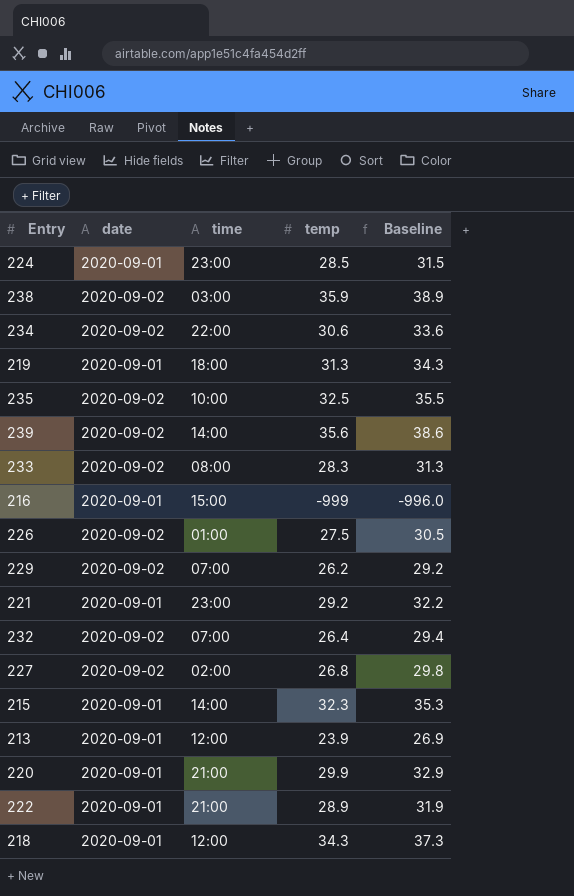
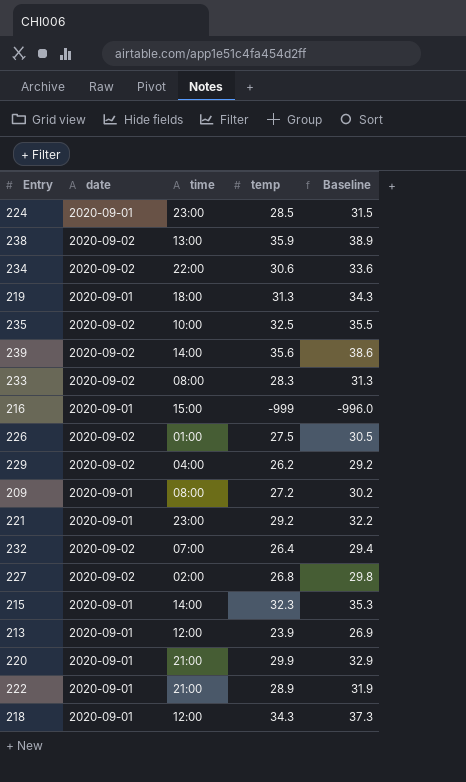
238 | time: 03:00 -> 13:00
229 | time: 07:00 -> 04:00
row 209: none -> 2020-09-01 | 08:00 | 27.2 | 30.2

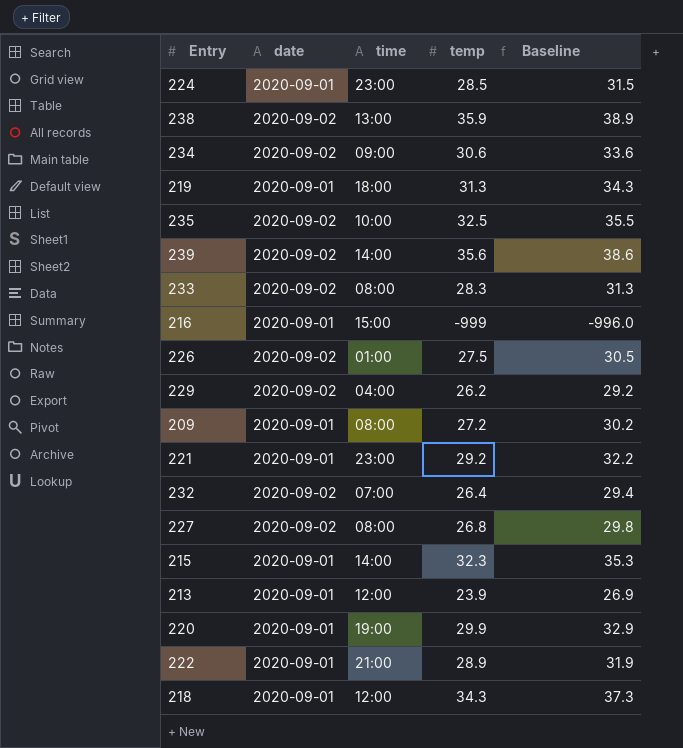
234 | time: 22:00 -> 09:00
227 | time: 02:00 -> 08:00
220 | time: 21:00 -> 19:00

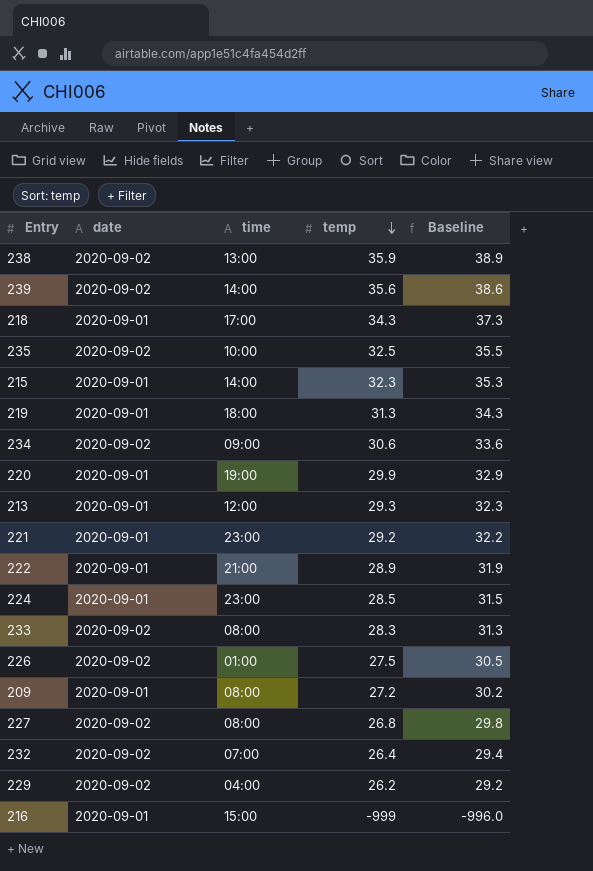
row order: none -> temp descending
218 | time: 12:00 -> 17:00
213 | temp: 23.9 -> 29.3
213 | Baseline: 26.9 -> 32.3

